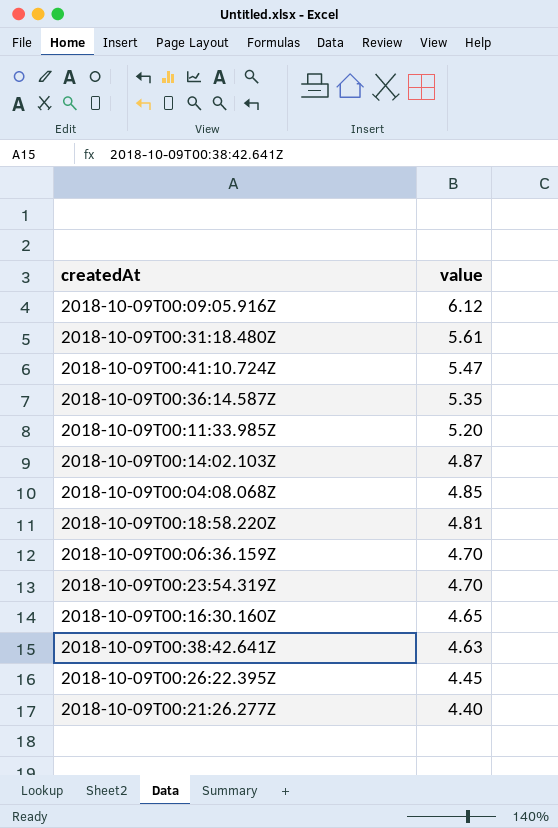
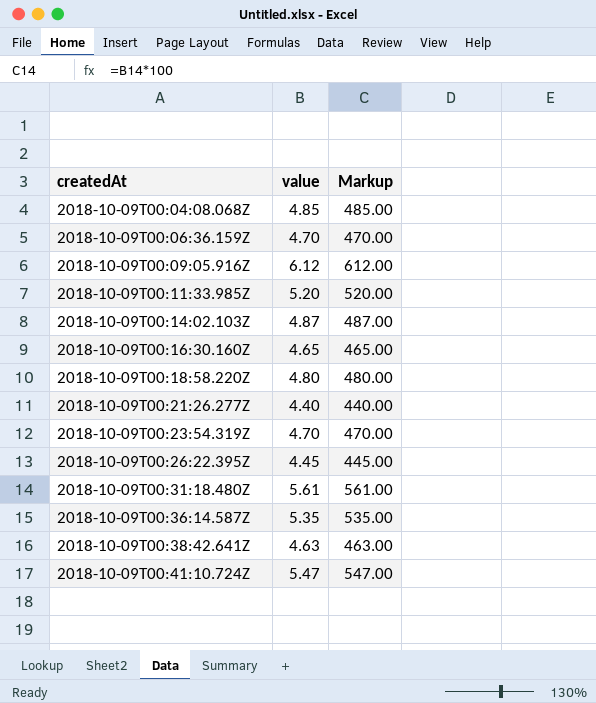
row order: value descending -> createdAt ascending
column Markup | formula: none -> [value] * 100
2018-10-09T00:18:58.220Z | value: 4.81 -> 4.80

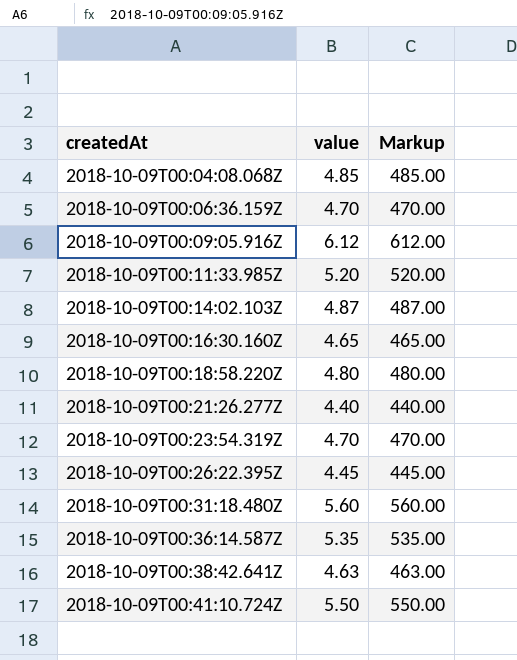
2018-10-09T00:31:18.480Z | value: 5.61 -> 5.60
2018-10-09T00:31:18.480Z | Markup: 561.00 -> 560.00
2018-10-09T00:41:10.724Z | value: 5.47 -> 5.50
2018-10-09T00:41:10.724Z | Markup: 547.00 -> 550.00

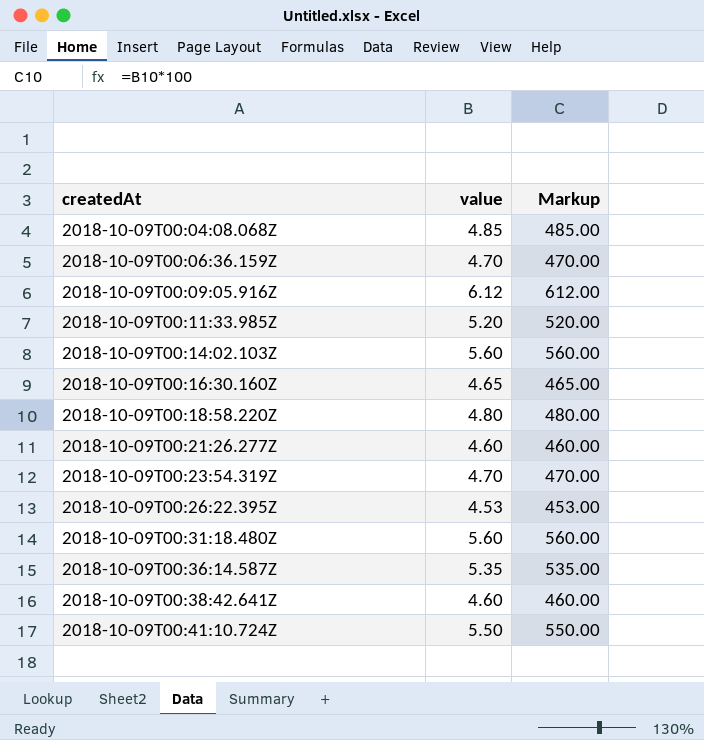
2018-10-09T00:14:02.103Z | value: 4.87 -> 5.60
2018-10-09T00:14:02.103Z | Markup: 487.00 -> 560.00
2018-10-09T00:21:26.277Z | value: 4.40 -> 4.60
2018-10-09T00:21:26.277Z | Markup: 440.00 -> 460.00
2018-10-09T00:26:22.395Z | value: 4.45 -> 4.53
2018-10-09T00:26:22.395Z | Markup: 445.00 -> 453.00
2018-10-09T00:38:42.641Z | value: 4.63 -> 4.60
2018-10-09T00:38:42.641Z | Markup: 463.00 -> 460.00

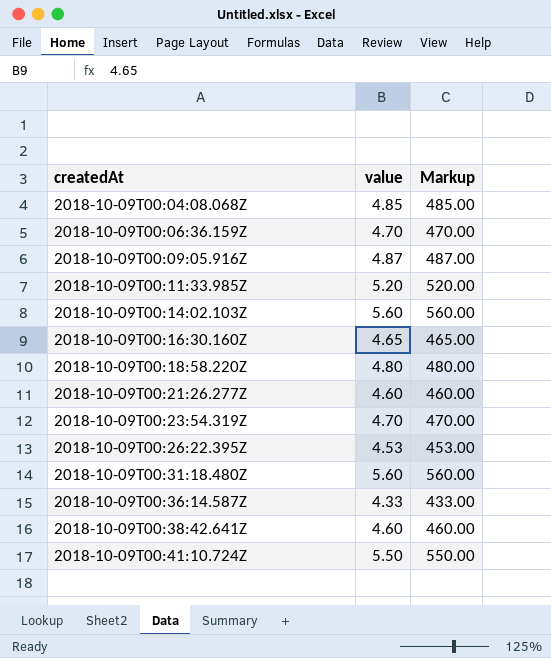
2018-10-09T00:09:05.916Z | value: 6.12 -> 4.87
2018-10-09T00:09:05.916Z | Markup: 612.00 -> 487.00
2018-10-09T00:36:14.587Z | value: 5.35 -> 4.33
2018-10-09T00:36:14.587Z | Markup: 535.00 -> 433.00

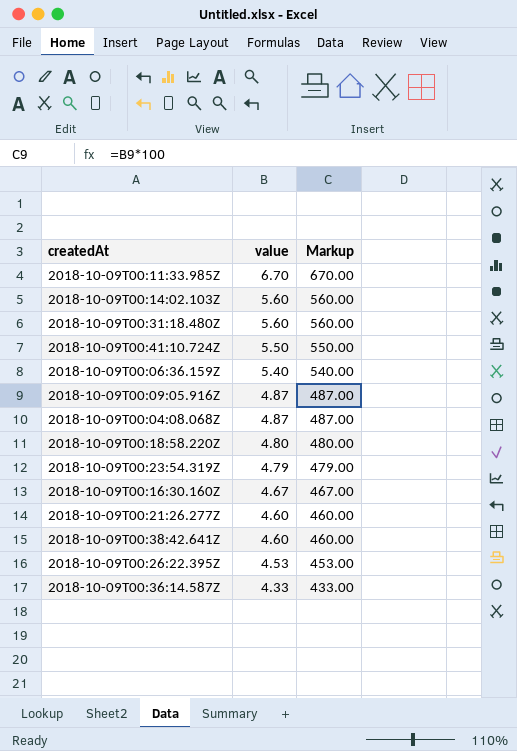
row order: createdAt ascending -> value descending
2018-10-09T00:11:33.985Z | value: 5.20 -> 6.70
2018-10-09T00:11:33.985Z | Markup: 520.00 -> 670.00
2018-10-09T00:06:36.159Z | value: 4.70 -> 5.40
2018-10-09T00:06:36.159Z | Markup: 470.00 -> 540.00
2018-10-09T00:04:08.068Z | value: 4.85 -> 4.87
2018-10-09T00:04:08.068Z | Markup: 485.00 -> 487.00
2018-10-09T00:23:54.319Z | value: 4.70 -> 4.79
2018-10-09T00:23:54.319Z | Markup: 470.00 -> 479.00
2018-10-09T00:16:30.160Z | value: 4.65 -> 4.67
2018-10-09T00:16:30.160Z | Markup: 465.00 -> 467.00

